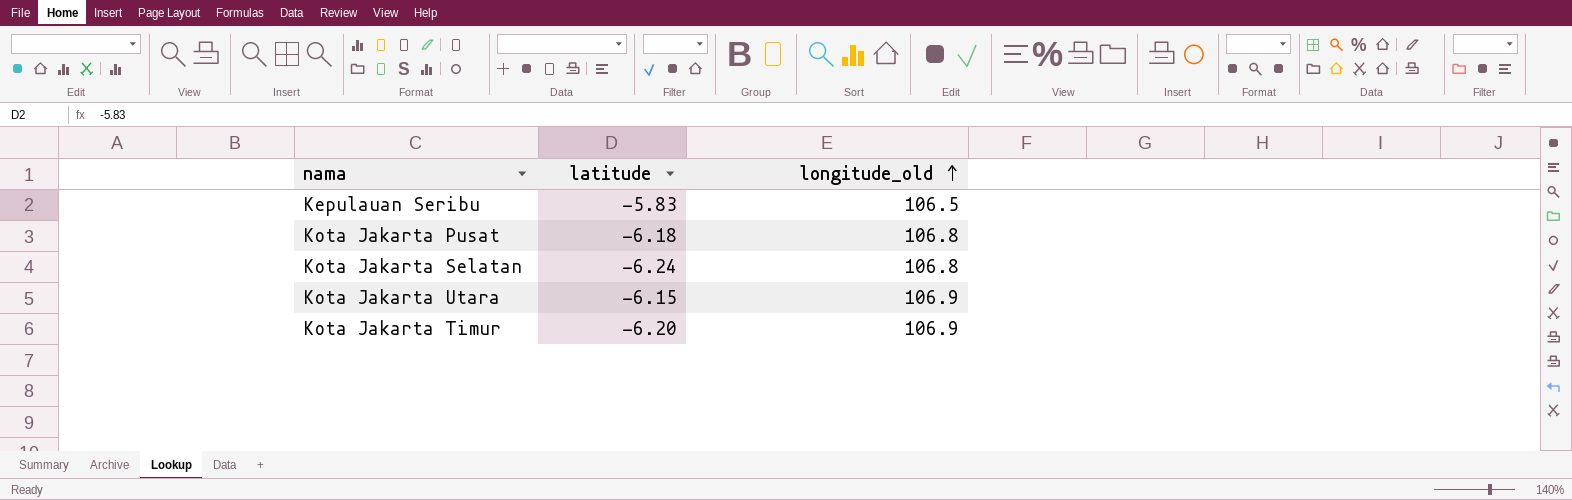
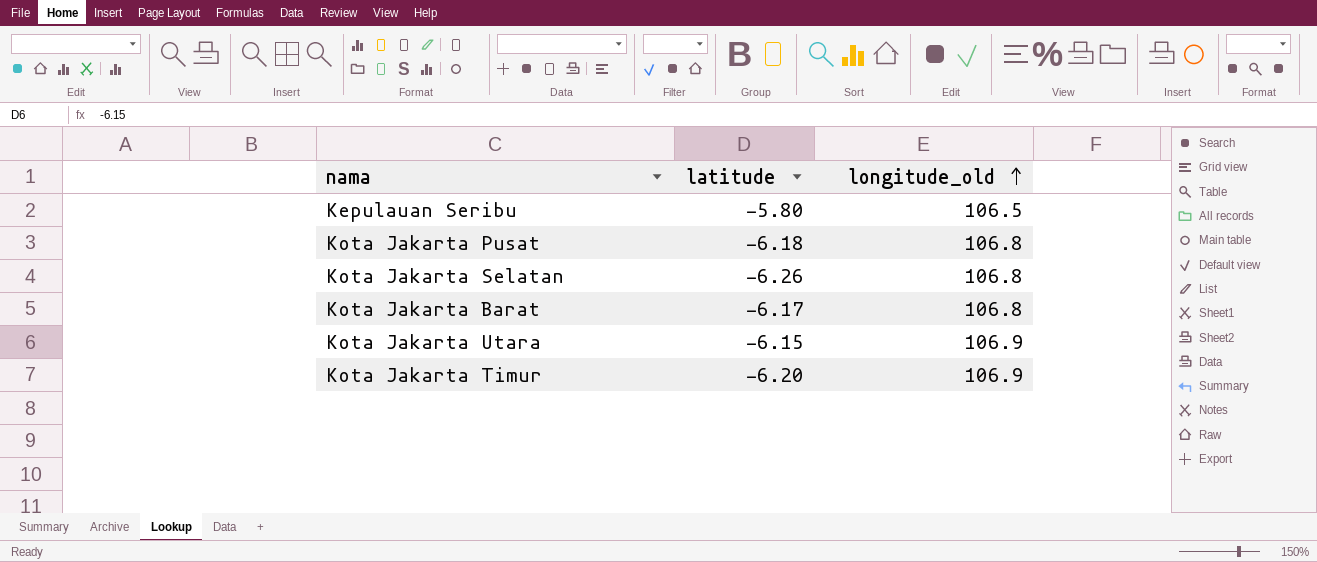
Kepulauan Seribu | latitude: -5.83 -> -5.80
Kota Jakarta Selatan | latitude: -6.24 -> -6.26
row Kota Jakarta Barat: none -> -6.17 | 106.8

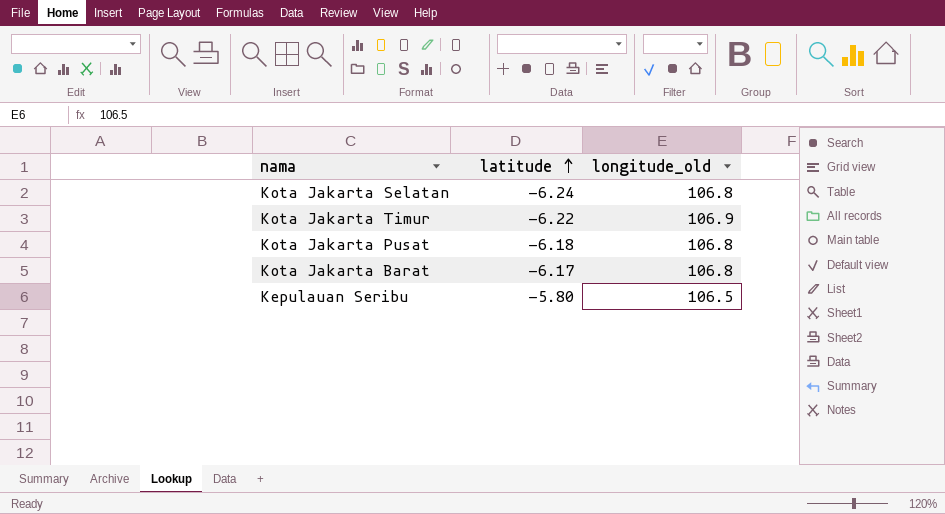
row order: longitude_old ascending -> latitude ascending
row Kota Jakarta Utara: -6.15 | 106.9 -> none
Kota Jakarta Selatan | latitude: -6.26 -> -6.24
Kota Jakarta Timur | latitude: -6.20 -> -6.22

